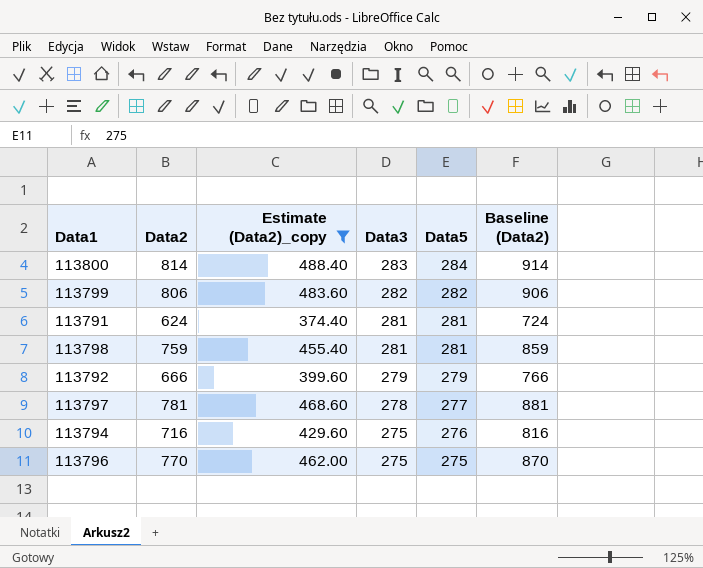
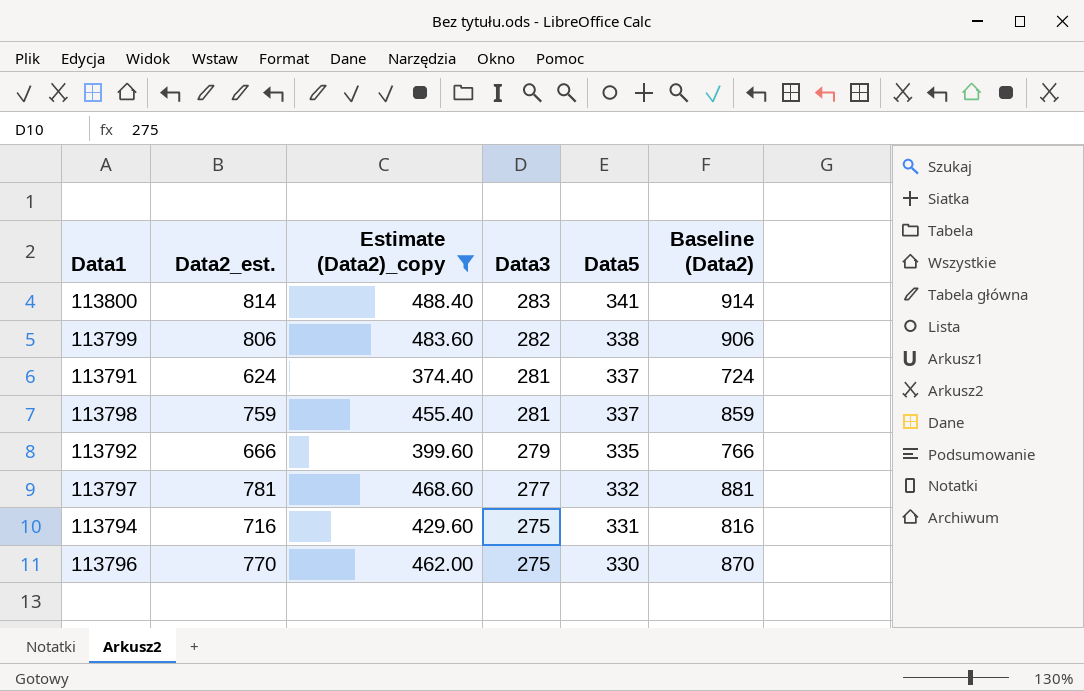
column name: Data2 -> Data2_est.
113800 | Data5: 284 -> 341
113799 | Data5: 282 -> 338
113791 | Data5: 281 -> 337
113798 | Data5: 281 -> 337
113792 | Data5: 279 -> 335
113797 | Data3: 278 -> 277
113797 | Data5: 277 -> 332
113794 | Data5: 276 -> 331
113796 | Data5: 275 -> 330

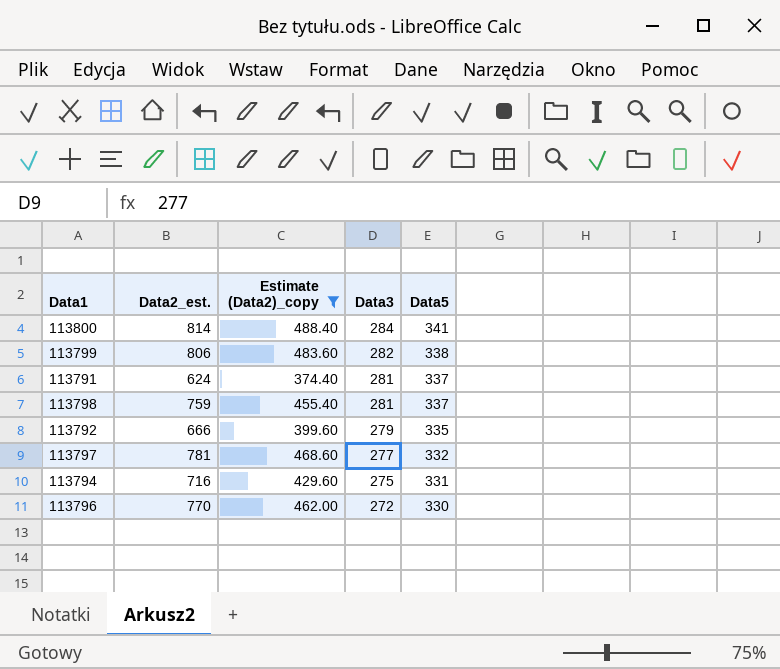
column Baseline (Data2) | formula: [Data2_est.] + 100 -> none
113800 | Data3: 283 -> 284
113796 | Data3: 275 -> 272

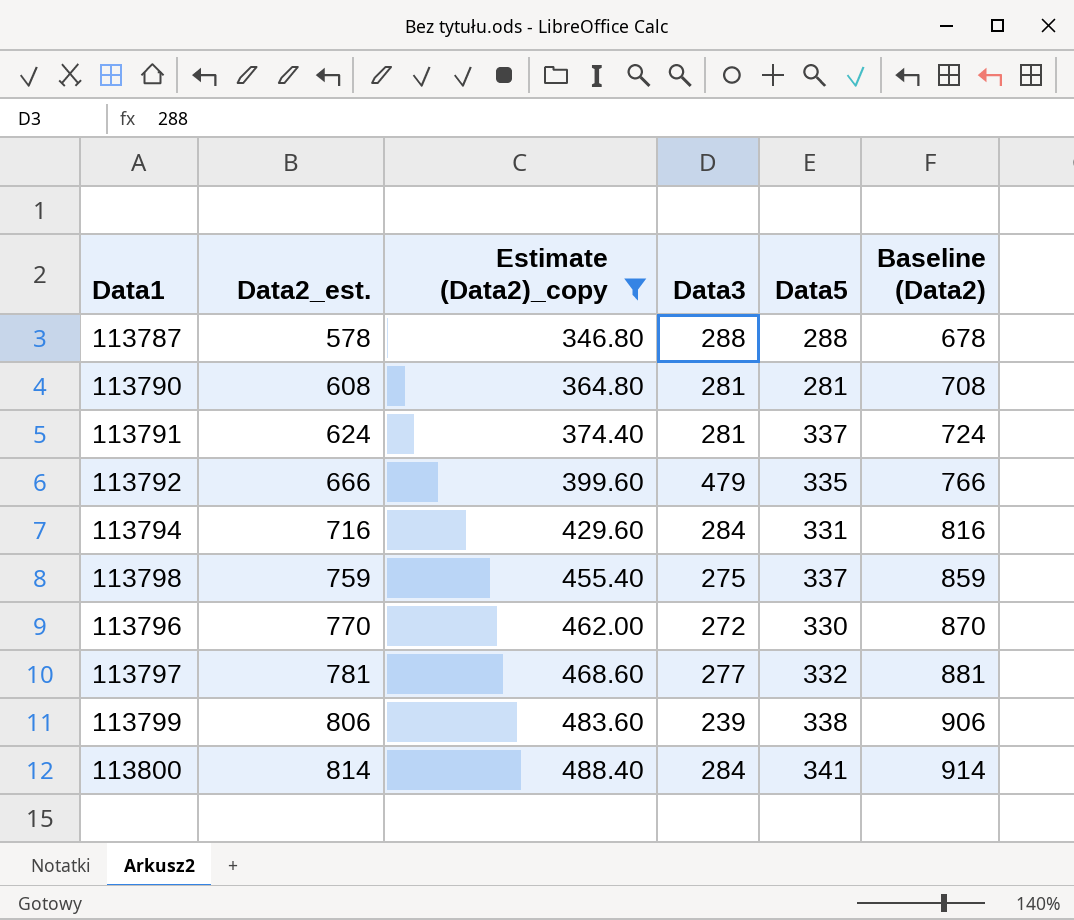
row order: Data3 descending -> Data2_est. ascending
column Baseline (Data2) | formula: none -> [Data2_est.] + 100
row 113787: none -> 578 | 346.80 | 288 | 288 | 678
row 113790: none -> 608 | 364.80 | 281 | 281 | 708
113792 | Data3: 279 -> 479
113794 | Data3: 275 -> 284
113798 | Data3: 281 -> 275
113799 | Data3: 282 -> 239

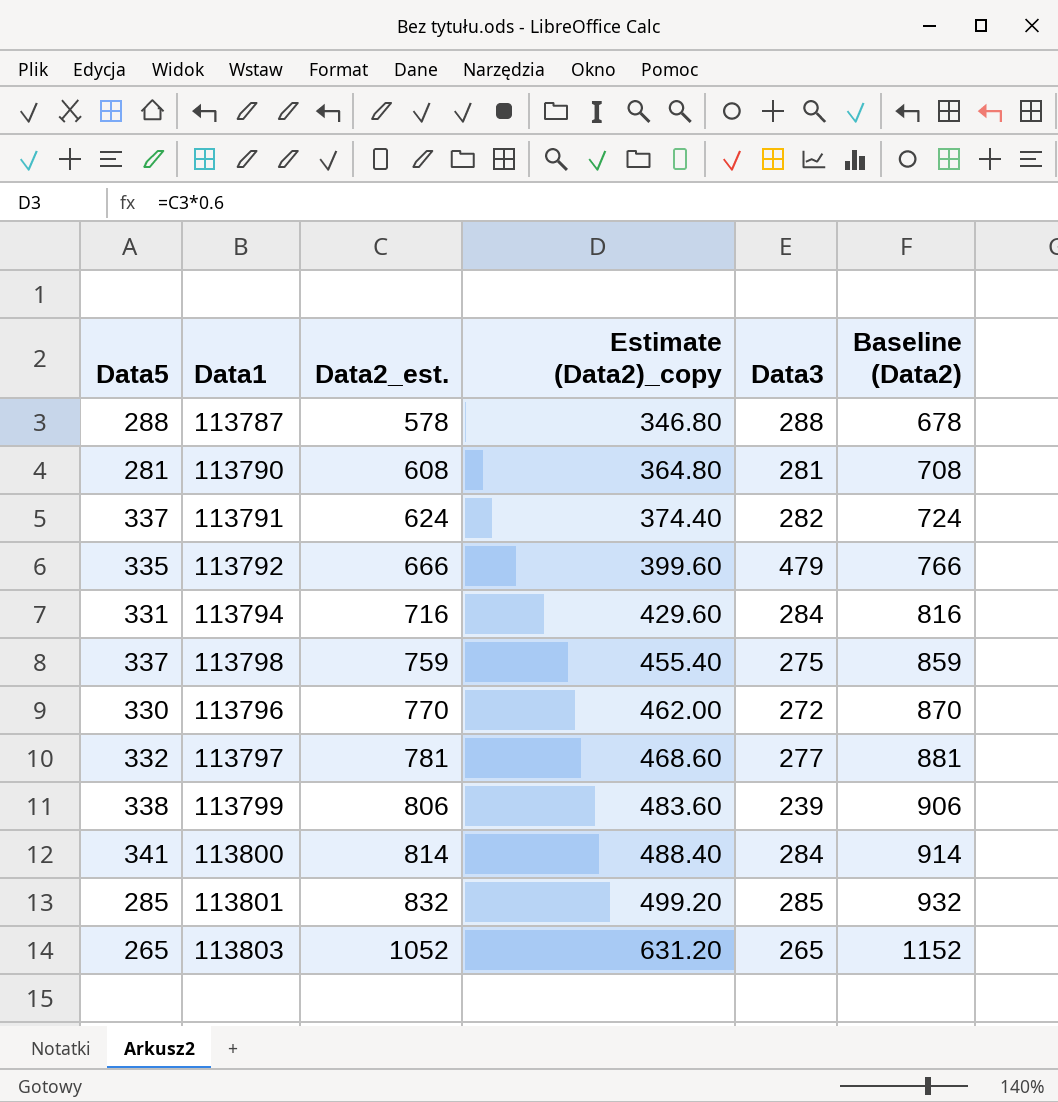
filter: Estimate (Data2)_copy <= 488.40 -> none
column Data5 | position: 5 -> 1
113791 | Data3: 281 -> 282

